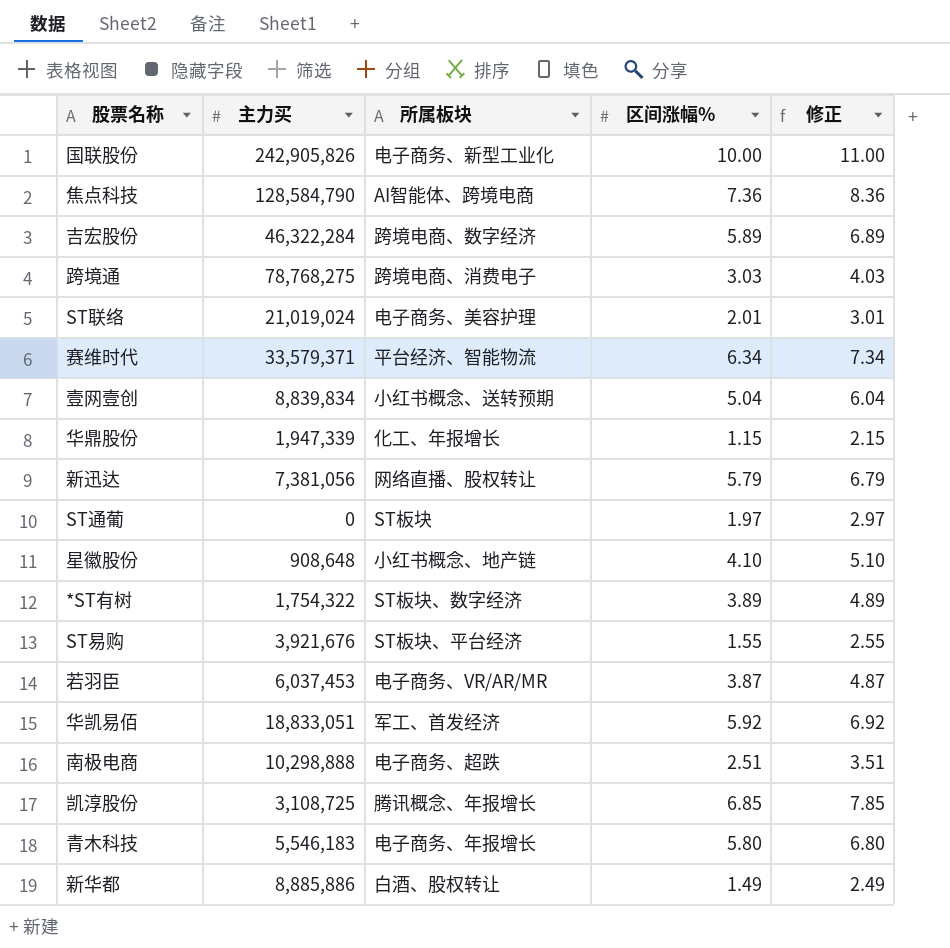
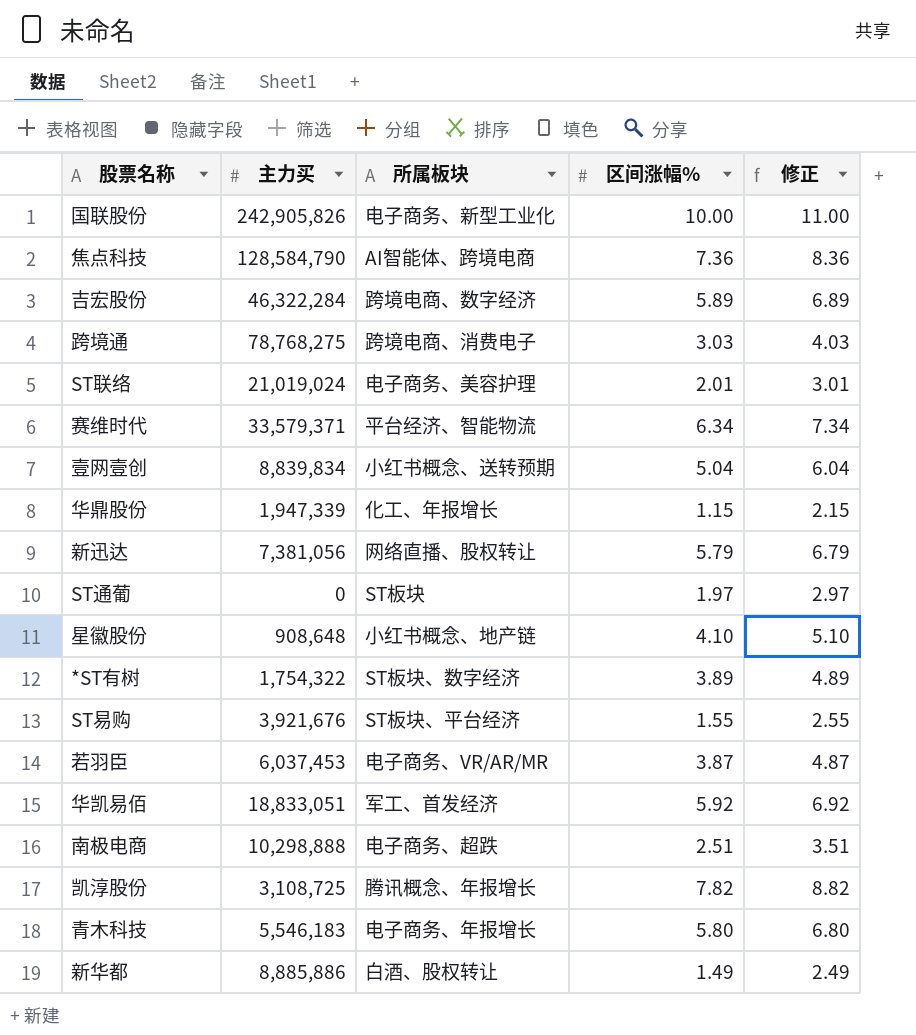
凯淳股份 | 区间涨幅%: 6.85 -> 7.82
凯淳股份 | 修正: 7.85 -> 8.82

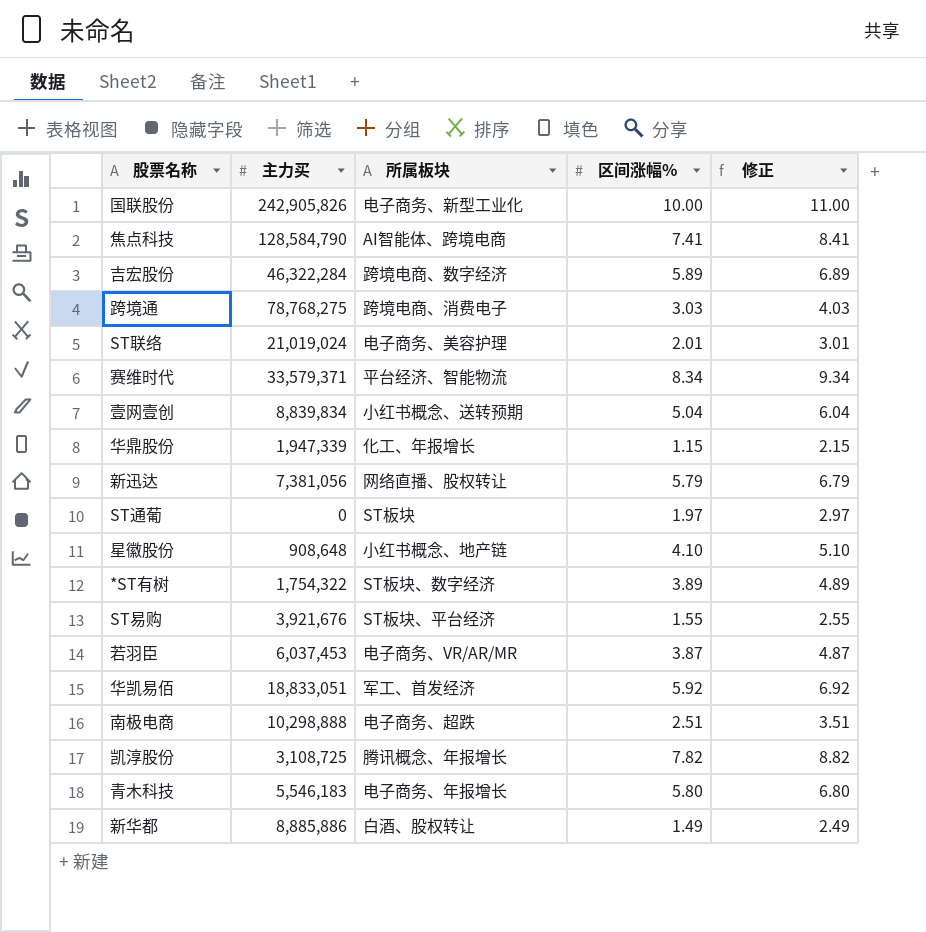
焦点科技 | 区间涨幅%: 7.36 -> 7.41
焦点科技 | 修正: 8.36 -> 8.41
赛维时代 | 区间涨幅%: 6.34 -> 8.34
赛维时代 | 修正: 7.34 -> 9.34

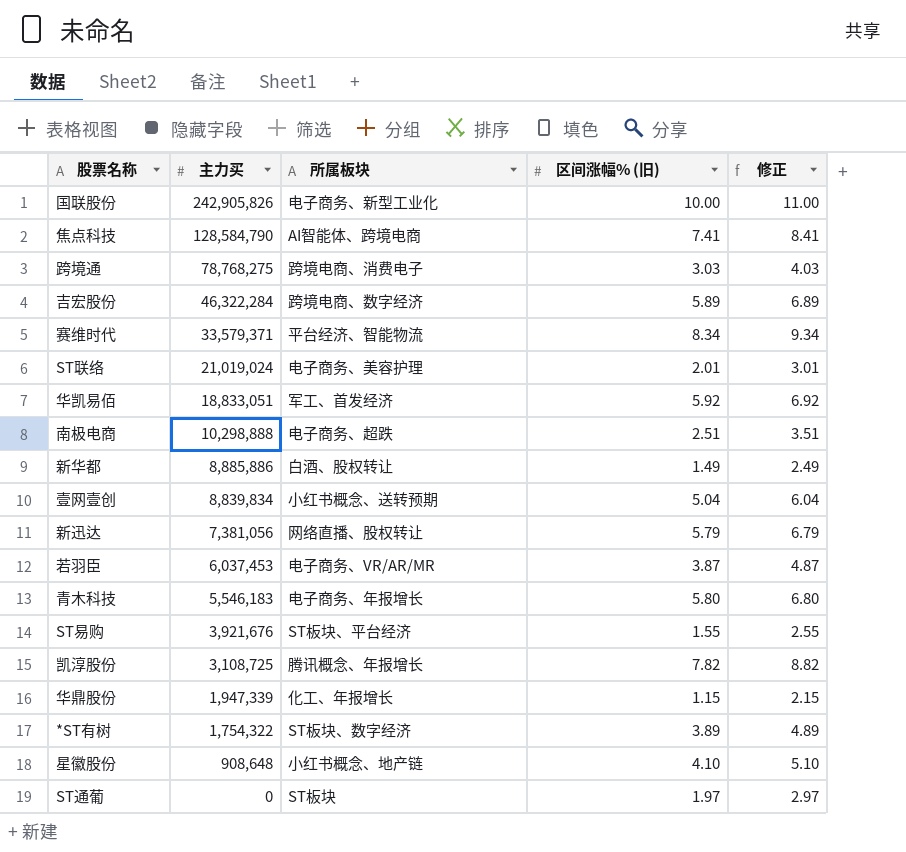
row order: none -> 主力买 descending
column name: 区间涨幅% -> 区间涨幅% (旧)

